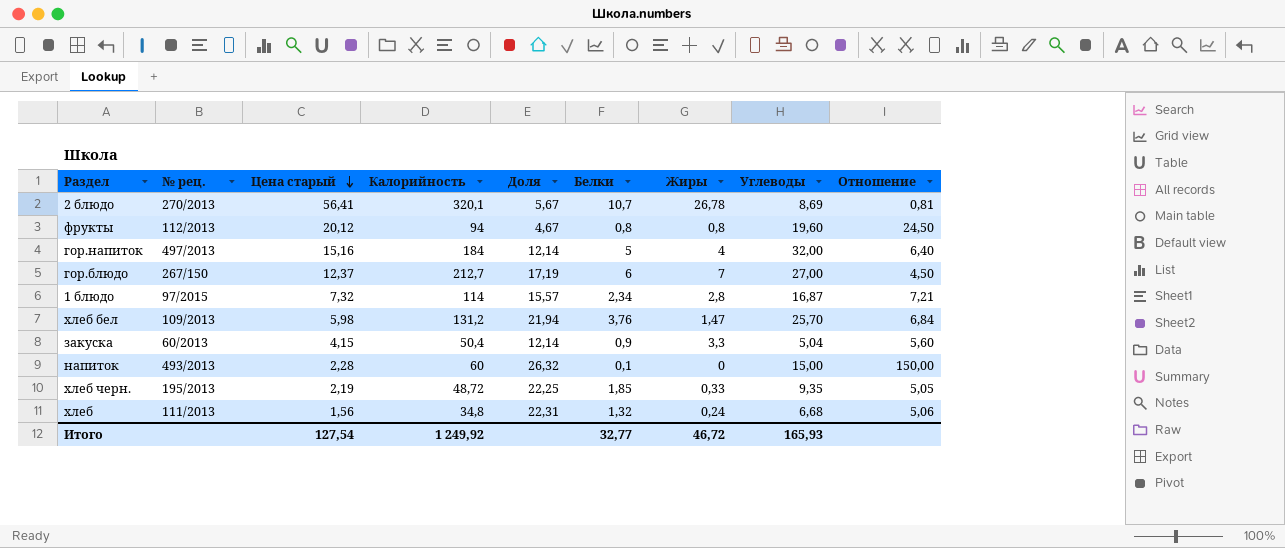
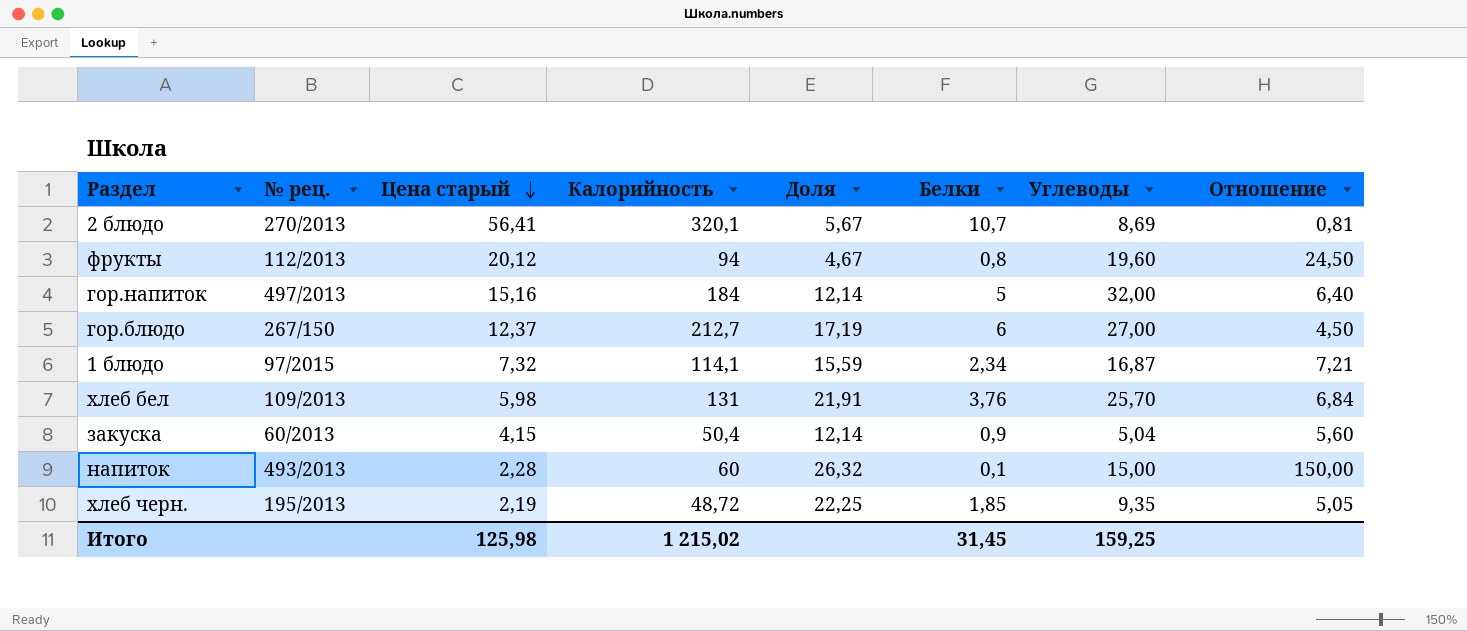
column Жиры | position: 7 -> none
row хлеб: 111/2013 | 1,56 | 34,8 | 22,31 | 1,32 | 0,24 | 6,68 | 5,06 -> none
1 блюдо | Калорийность: 114 -> 114,1
1 блюдо | Доля: 15,57 -> 15,59
хлеб бел | Калорийность: 131,2 -> 131
хлеб бел | Доля: 21,94 -> 21,91
Итого | Цена старый: 127,54 -> 125,98
Итого | Калорийность: 1 249,92 -> 1 215,02
Итого | Белки: 32,77 -> 31,45
Итого | Углеводы: 165,93 -> 159,25

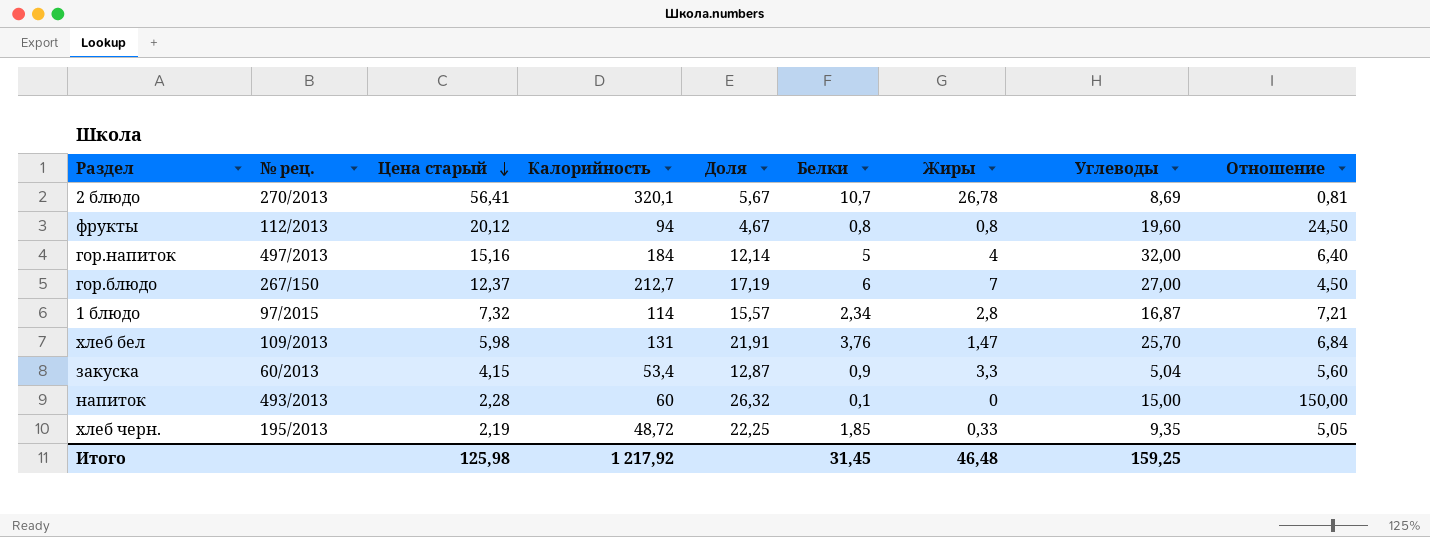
column Жиры | position: none -> 7
1 блюдо | Калорийность: 114,1 -> 114
1 блюдо | Доля: 15,59 -> 15,57
закуска | Калорийность: 50,4 -> 53,4
закуска | Доля: 12,14 -> 12,87
Итого | Калорийность: 1 215,02 -> 1 217,92

